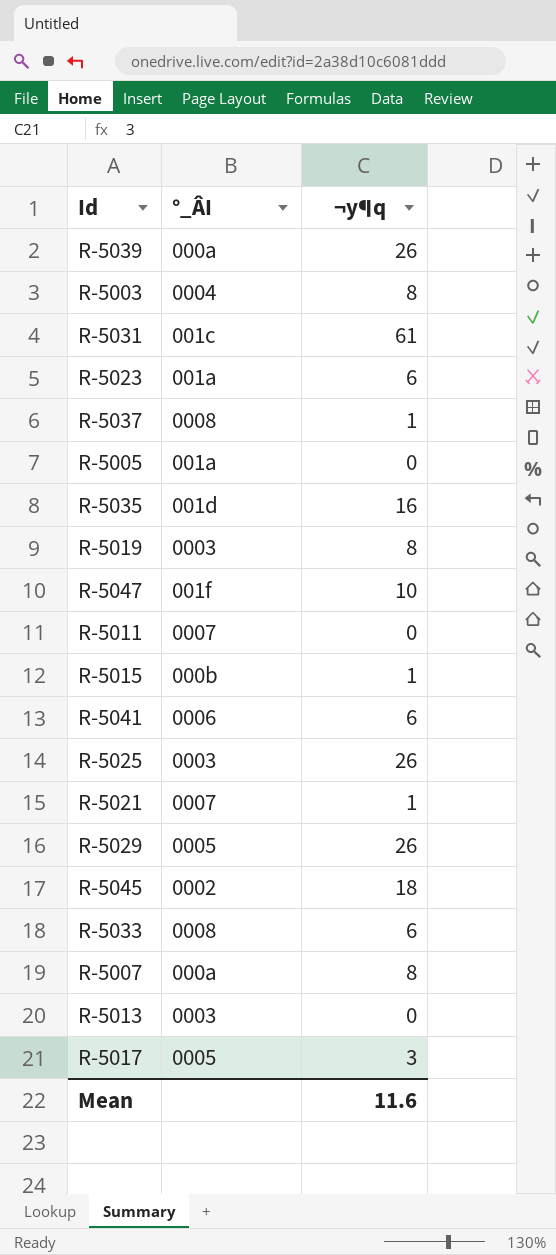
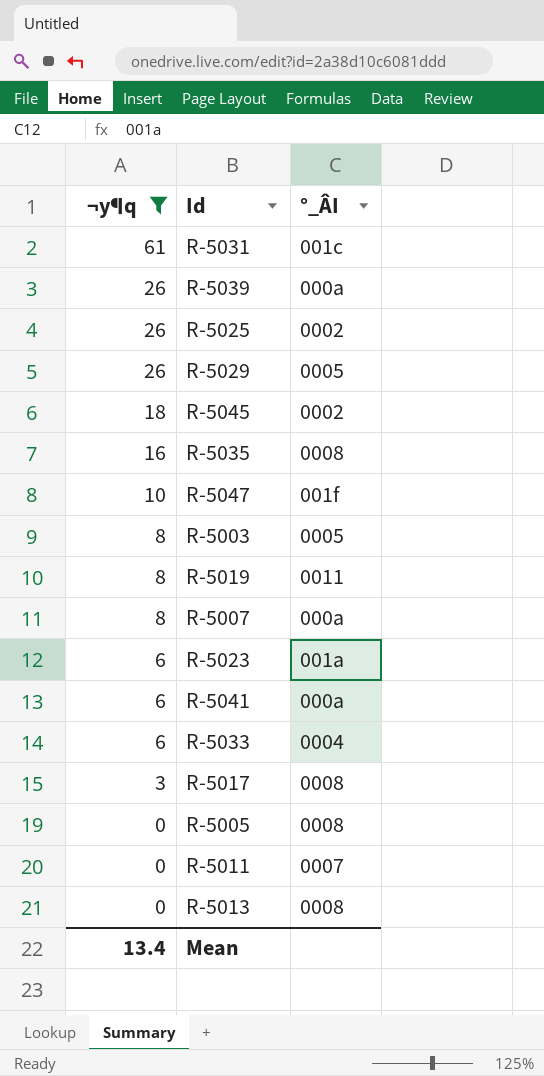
filter: none -> ¬y¶q != 1
row order: none -> ¬y¶q descending
column ¬y¶q | position: 3 -> 1
R-5025 | °_ÂI: 0003 -> 0002
R-5035 | °_ÂI: 001d -> 0008
R-5003 | °_ÂI: 0004 -> 0005
R-5019 | °_ÂI: 0003 -> 0011
R-5041 | °_ÂI: 0006 -> 000a
R-5033 | °_ÂI: 0008 -> 0004
R-5017 | °_ÂI: 0005 -> 0008
R-5005 | °_ÂI: 001a -> 0008
R-5013 | °_ÂI: 0003 -> 0008
Mean | ¬y¶q: 11.6 -> 13.4

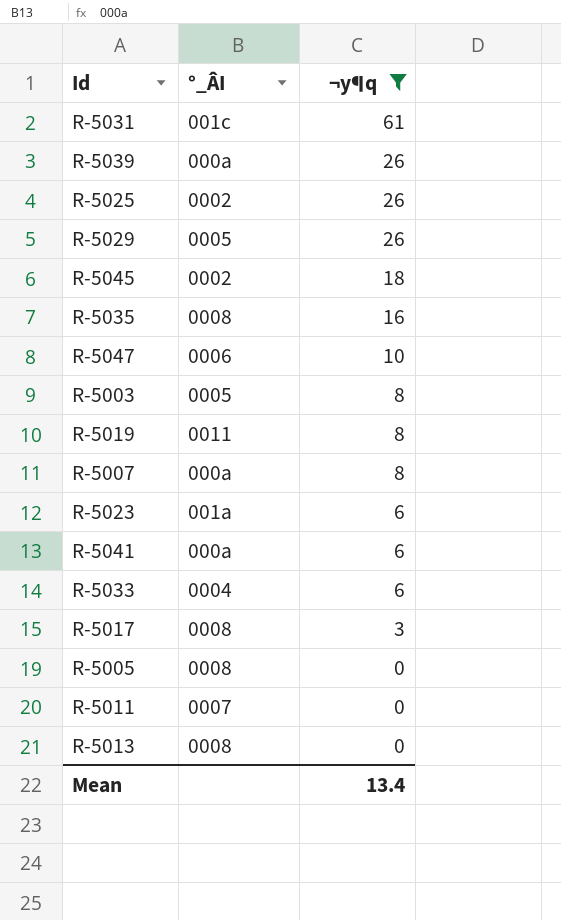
column ¬y¶q | position: 1 -> 3
R-5047 | °_ÂI: 001f -> 0006

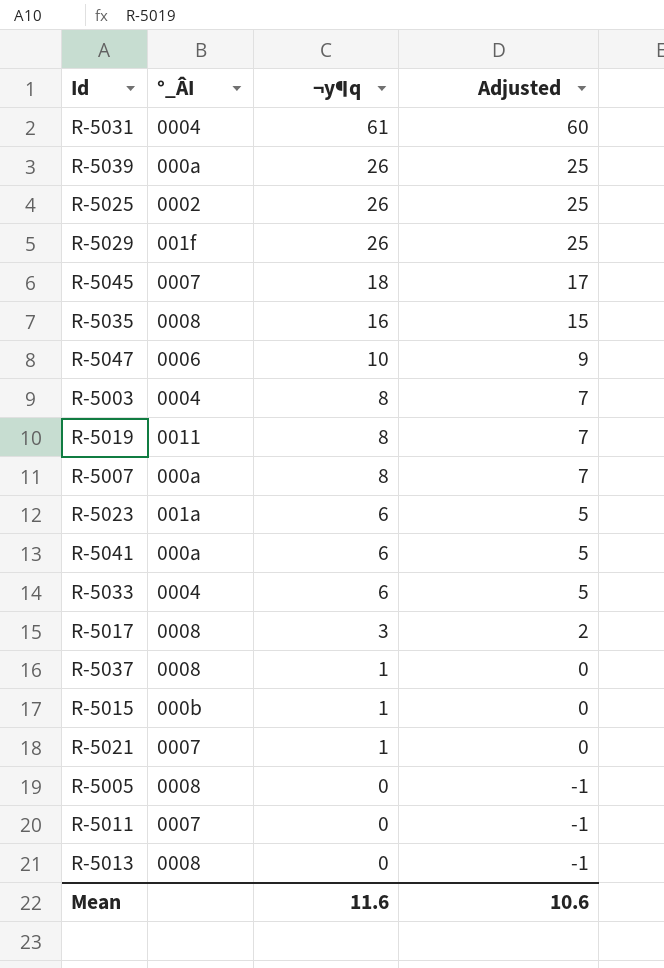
filter: ¬y¶q != 1 -> none
column Adjusted | formula: none -> [¬y¶q] - 1
R-5031 | °_ÂI: 001c -> 0004
R-5029 | °_ÂI: 0005 -> 001f
R-5045 | °_ÂI: 0002 -> 0007
R-5003 | °_ÂI: 0005 -> 0004
Mean | ¬y¶q: 13.4 -> 11.6

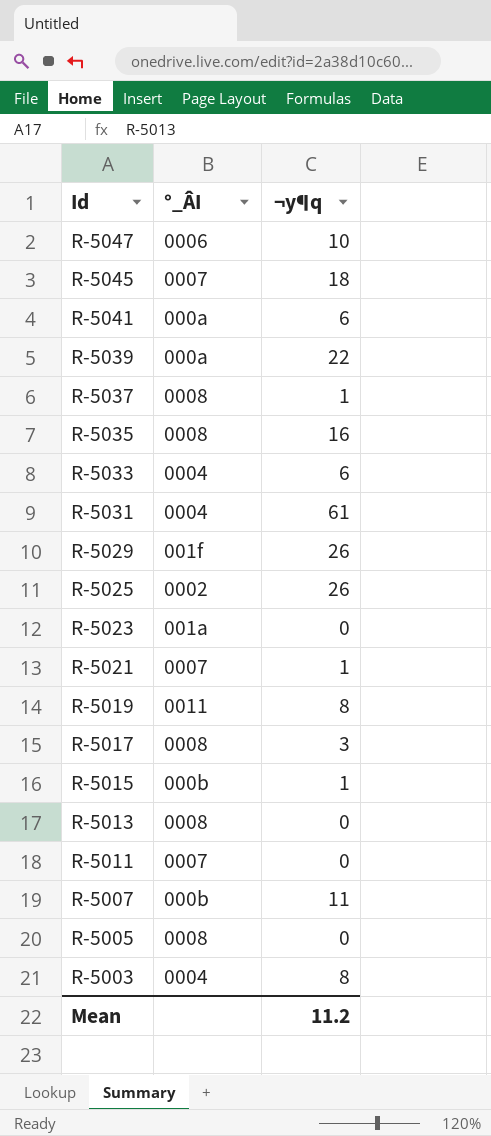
row order: ¬y¶q descending -> Id descending
column Adjusted | formula: [¬y¶q] - 1 -> none
R-5039 | ¬y¶q: 26 -> 22
R-5023 | ¬y¶q: 6 -> 0
R-5007 | °_ÂI: 000a -> 000b
R-5007 | ¬y¶q: 8 -> 11
Mean | ¬y¶q: 11.6 -> 11.2

